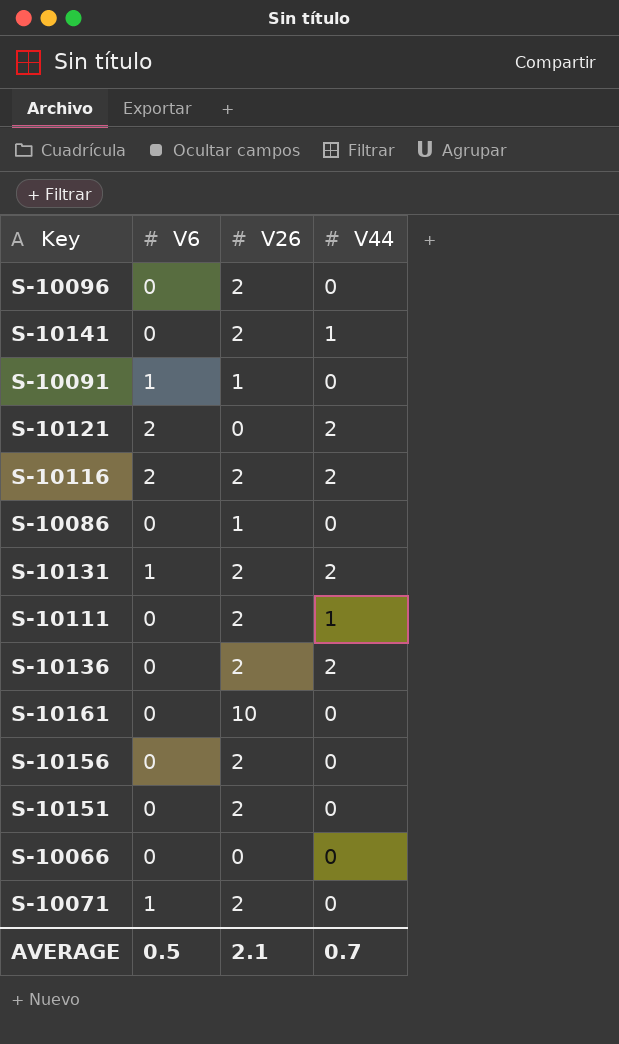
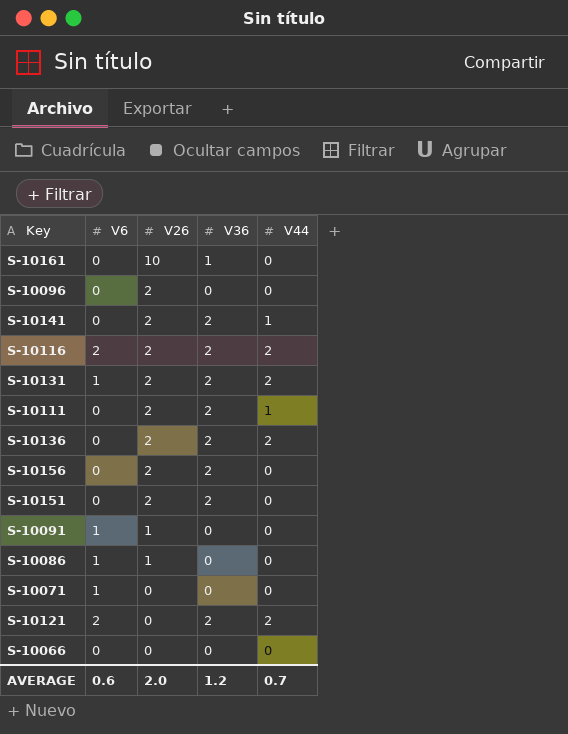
row order: none -> V26 descending
column V36 | position: none -> 4
S-10086 | V6: 0 -> 1
S-10071 | V26: 2 -> 0
AVERAGE | V6: 0.5 -> 0.6
AVERAGE | V26: 2.1 -> 2.0

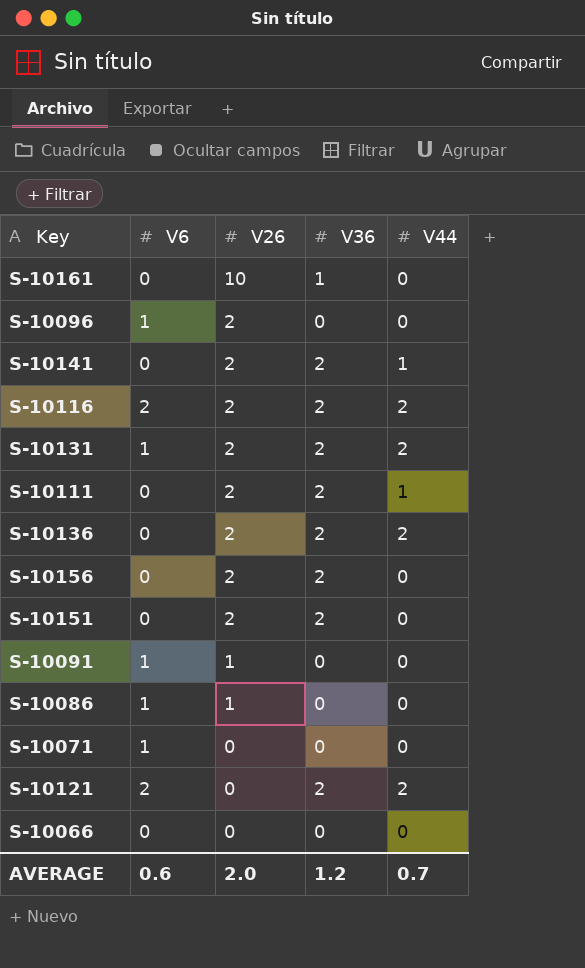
S-10096 | V6: 0 -> 1

